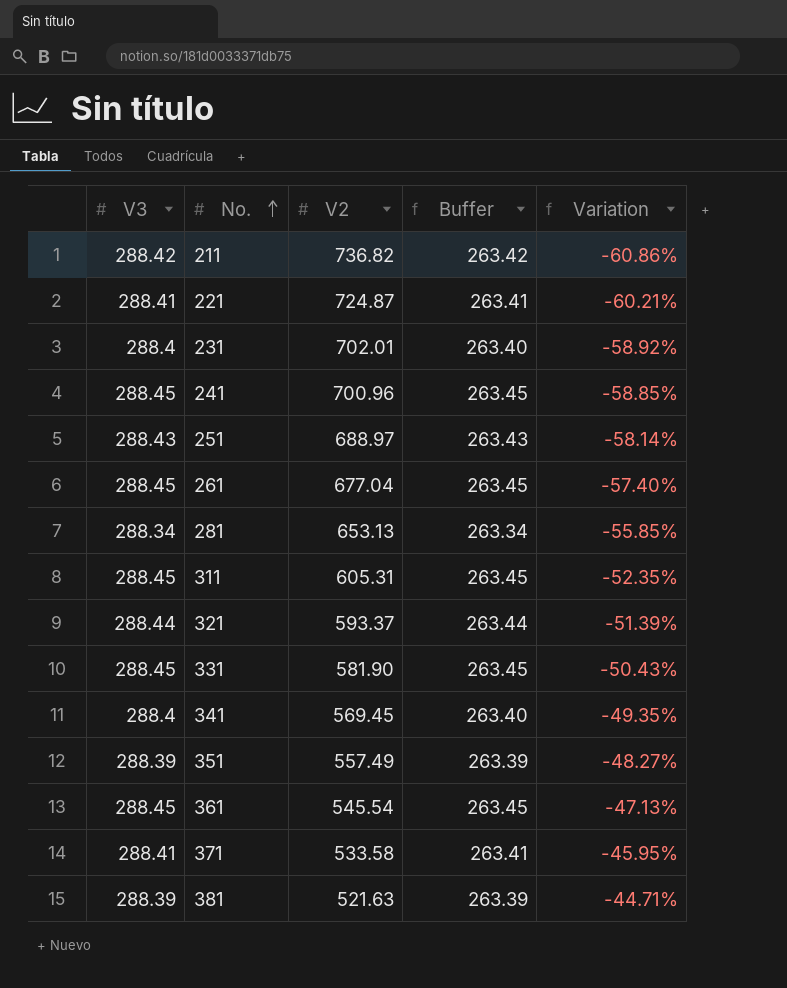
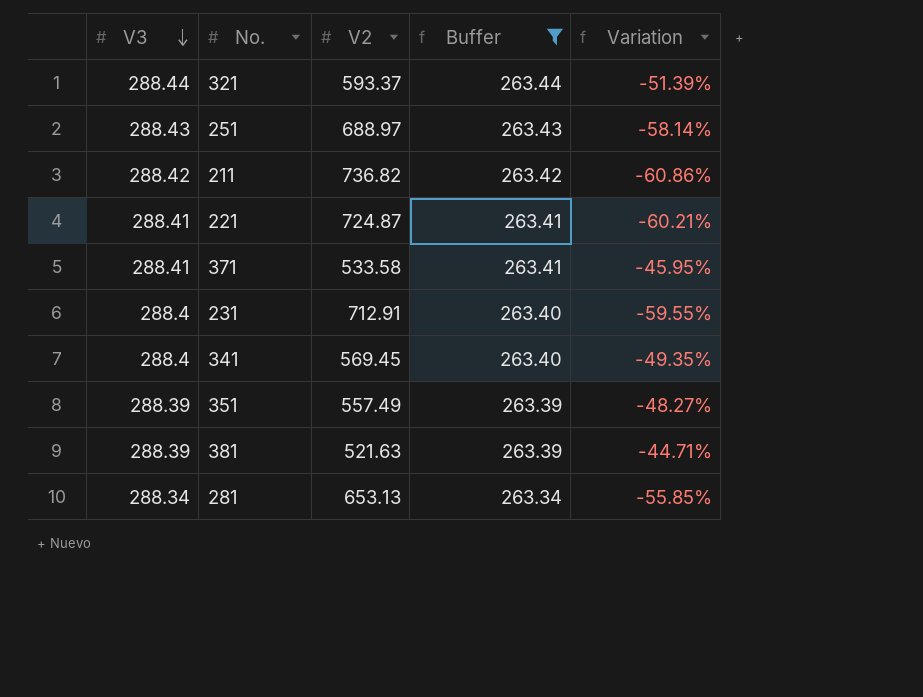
filter: none -> Buffer != 263.45
row order: No. ascending -> V3 descending
231 | V2: 702.01 -> 712.91
231 | Variation: -58.92% -> -59.55%

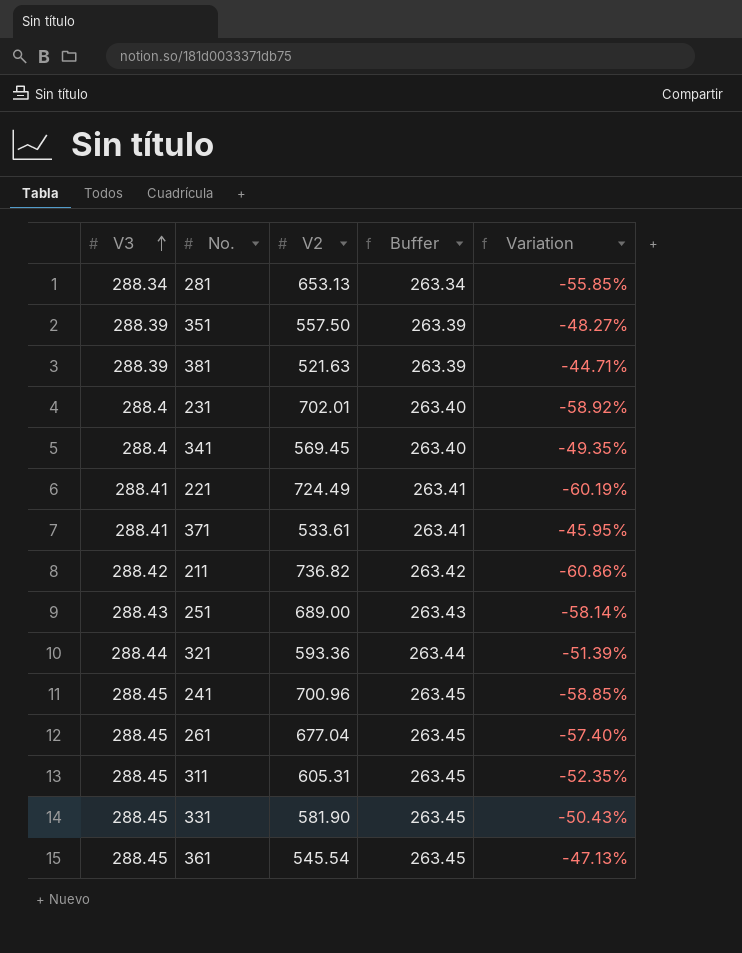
filter: Buffer != 263.45 -> none
row order: V3 descending -> V3 ascending
351 | V2: 557.49 -> 557.50
231 | V2: 712.91 -> 702.01
231 | Variation: -59.55% -> -58.92%
221 | V2: 724.87 -> 724.49
221 | Variation: -60.21% -> -60.19%
371 | V2: 533.58 -> 533.61
251 | V2: 688.97 -> 689.00
321 | V2: 593.37 -> 593.36

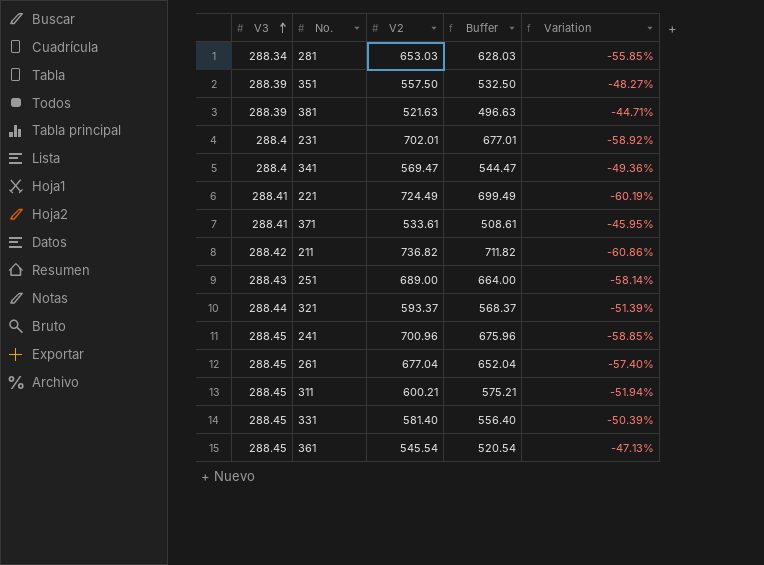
column Buffer | formula: [V3] - 25 -> [V2] - 25
281 | V2: 653.13 -> 653.03
341 | V2: 569.45 -> 569.47
341 | Variation: -49.35% -> -49.36%
321 | V2: 593.36 -> 593.37
311 | V2: 605.31 -> 600.21
311 | Variation: -52.35% -> -51.94%
331 | V2: 581.90 -> 581.40
331 | Variation: -50.43% -> -50.39%

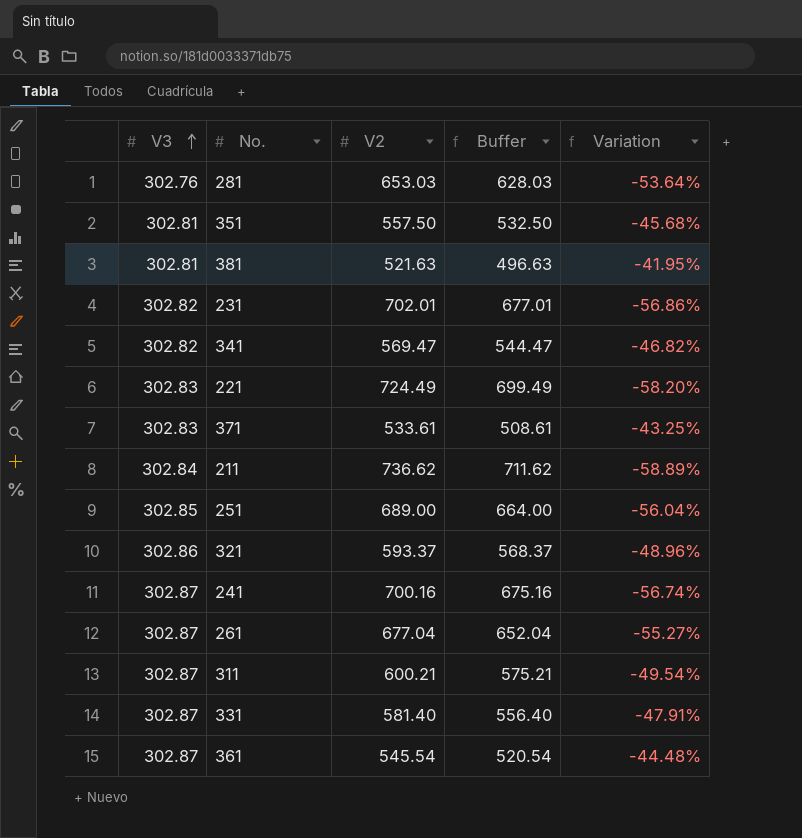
281 | V3: 288.34 -> 302.76
281 | Variation: -55.85% -> -53.64%
351 | V3: 288.39 -> 302.81
351 | Variation: -48.27% -> -45.68%
381 | V3: 288.39 -> 302.81
381 | Variation: -44.71% -> -41.95%
231 | V3: 288.4 -> 302.82
231 | Variation: -58.92% -> -56.86%
341 | V3: 288.4 -> 302.82
341 | Variation: -49.36% -> -46.82%
221 | V3: 288.41 -> 302.83
221 | Variation: -60.19% -> -58.20%
371 | V3: 288.41 -> 302.83
371 | Variation: -45.95% -> -43.25%
211 | V3: 288.42 -> 302.84
211 | V2: 736.82 -> 736.62
211 | Buffer: 711.82 -> 711.62
211 | Variation: -60.86% -> -58.89%
251 | V3: 288.43 -> 302.85
251 | Variation: -58.14% -> -56.04%
321 | V3: 288.44 -> 302.86
321 | Variation: -51.39% -> -48.96%
241 | V3: 288.45 -> 302.87
241 | V2: 700.96 -> 700.16
241 | Buffer: 675.96 -> 675.16
241 | Variation: -58.85% -> -56.74%
261 | V3: 288.45 -> 302.87
261 | Variation: -57.40% -> -55.27%
311 | V3: 288.45 -> 302.87
311 | Variation: -51.94% -> -49.54%
331 | V3: 288.45 -> 302.87
331 | Variation: -50.39% -> -47.91%
361 | V3: 288.45 -> 302.87
361 | Variation: -47.13% -> -44.48%

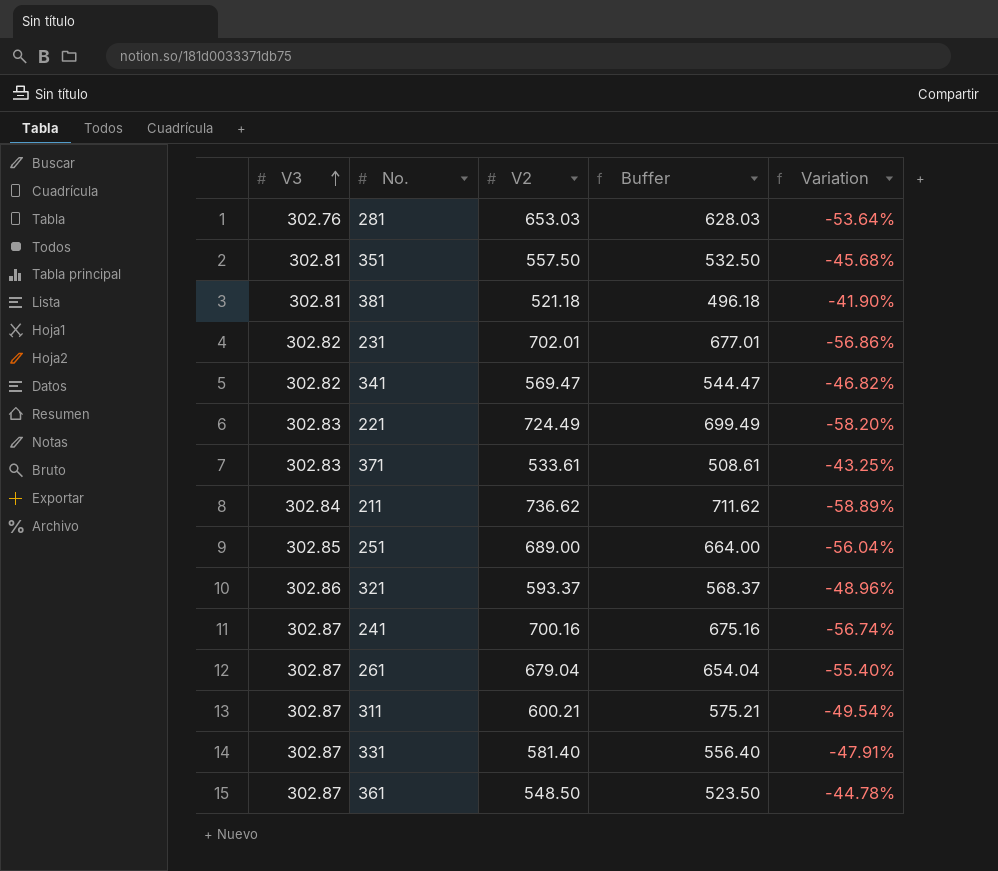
381 | V2: 521.63 -> 521.18
381 | Buffer: 496.63 -> 496.18
381 | Variation: -41.95% -> -41.90%
261 | V2: 677.04 -> 679.04
261 | Buffer: 652.04 -> 654.04
261 | Variation: -55.27% -> -55.40%
361 | V2: 545.54 -> 548.50
361 | Buffer: 520.54 -> 523.50
361 | Variation: -44.48% -> -44.78%

